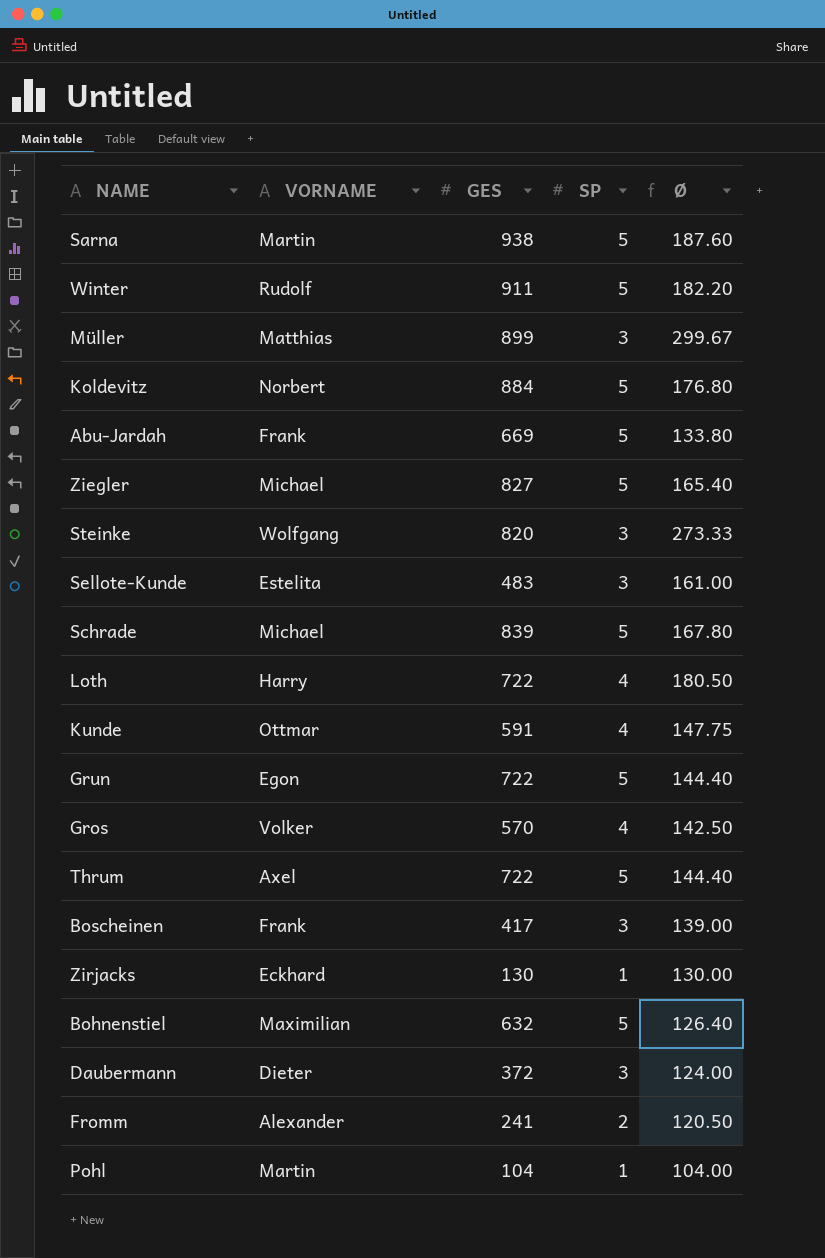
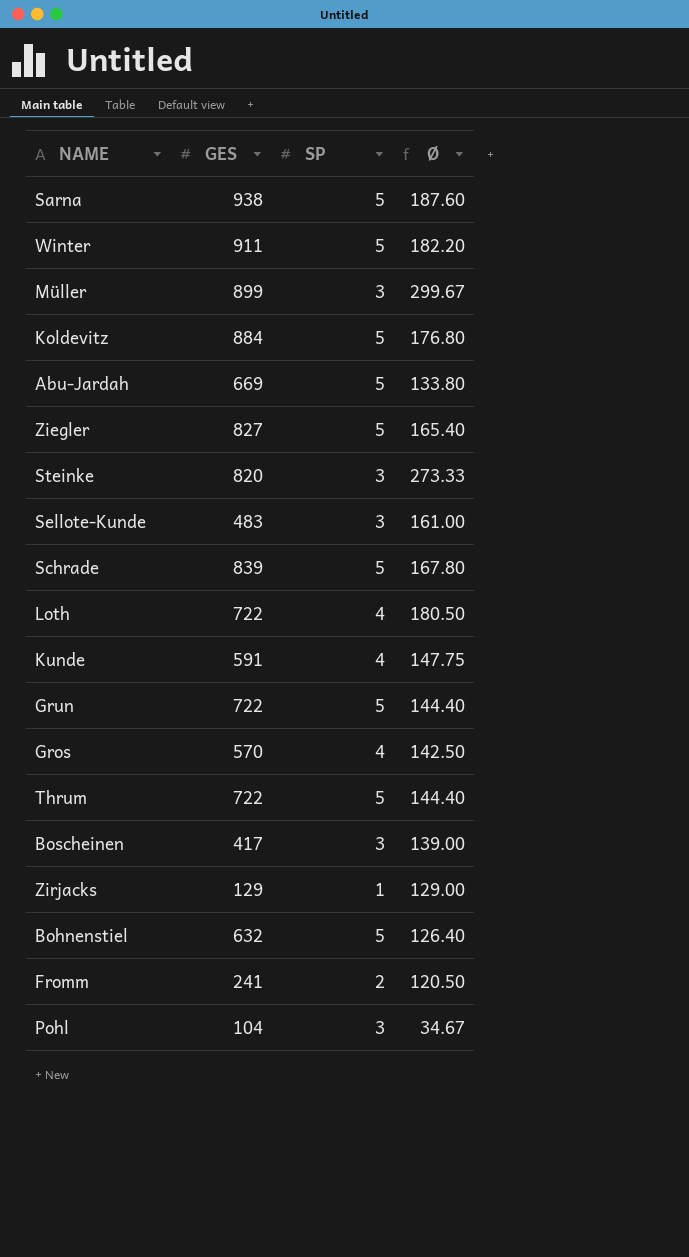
column VORNAME | position: 2 -> none
row Daubermann: Dieter | 372 | 3 | 124.00 -> none
Zirjacks | GES: 130 -> 129
Zirjacks | Ø: 130.00 -> 129.00
Pohl | SP: 1 -> 3
Pohl | Ø: 104.00 -> 34.67

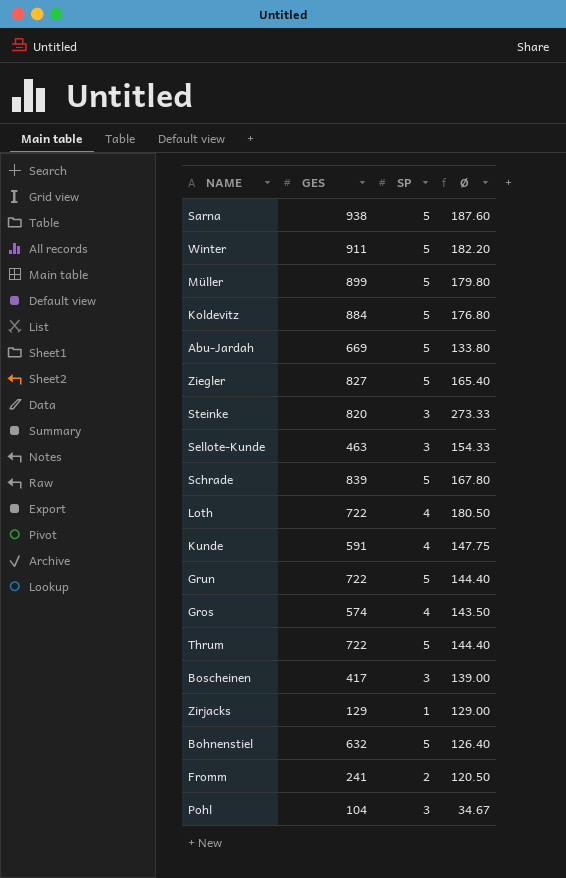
Müller | SP: 3 -> 5
Müller | Ø: 299.67 -> 179.80
Sellote-Kunde | GES: 483 -> 463
Sellote-Kunde | Ø: 161.00 -> 154.33
Gros | GES: 570 -> 574
Gros | Ø: 142.50 -> 143.50

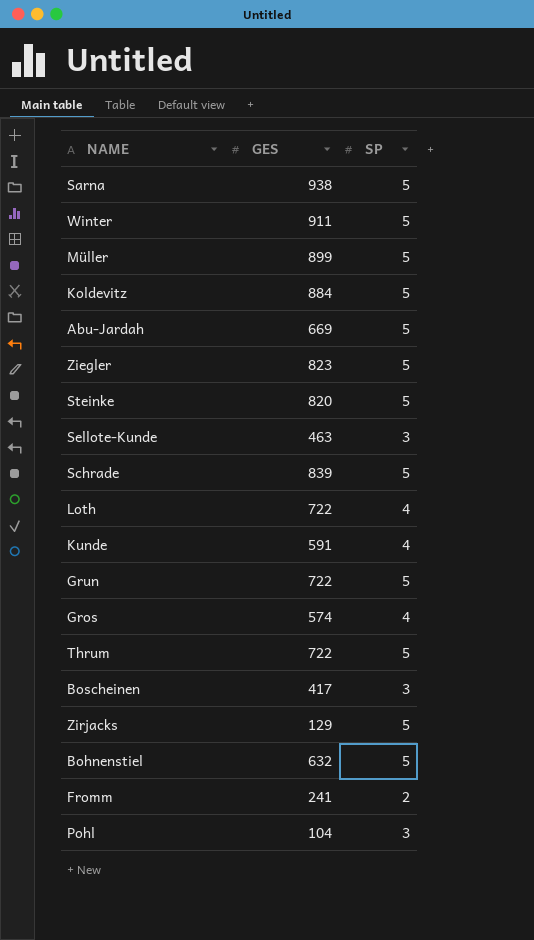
column Ø | formula: [GES] / [SP] -> none
Ziegler | GES: 827 -> 823
Steinke | SP: 3 -> 5
Zirjacks | SP: 1 -> 5

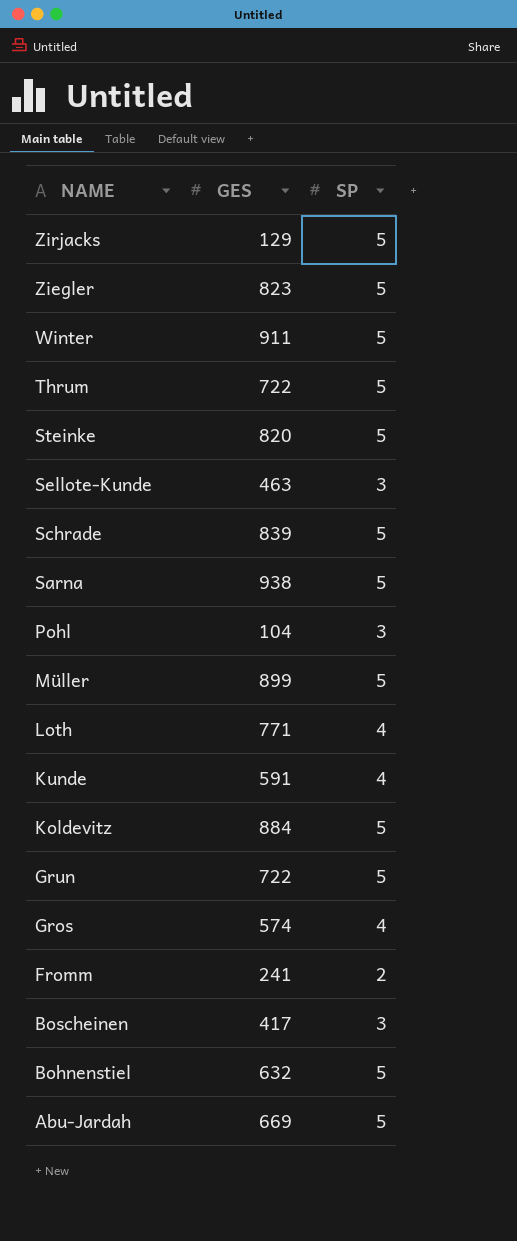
row order: none -> NAME descending
Loth | GES: 722 -> 771

